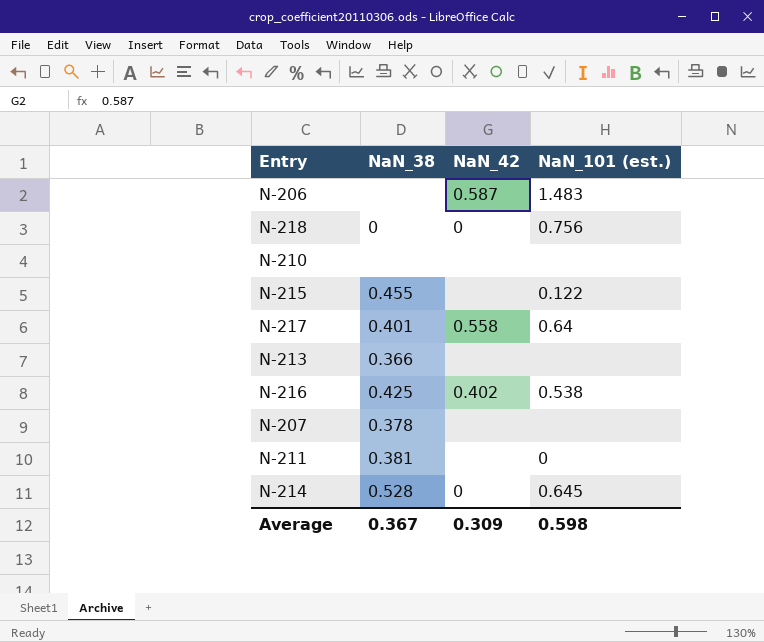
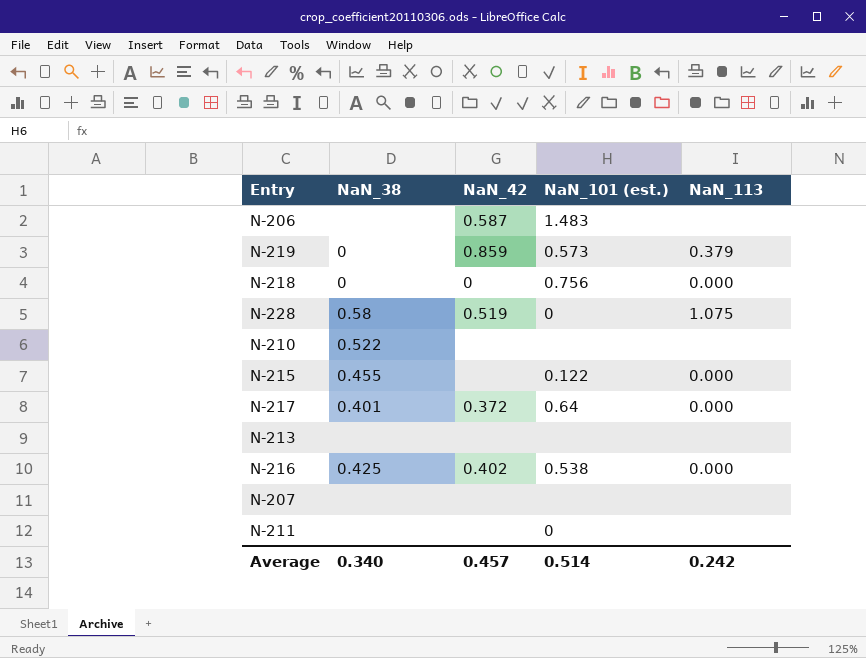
column NaN_113 | position: none -> 5
row N-214: 0.528 | 0 | 0.645 -> none
row N-219: none -> 0 | 0.859 | 0.573 | 0.379
row N-228: none -> 0.58 | 0.519 | 0 | 1.075
N-210 | NaN_38: none -> 0.522
N-217 | NaN_42: 0.558 -> 0.372
N-213 | NaN_38: 0.366 -> none
N-207 | NaN_38: 0.378 -> none
N-211 | NaN_38: 0.381 -> none
Average | NaN_38: 0.367 -> 0.340
Average | NaN_42: 0.309 -> 0.457
Average | NaN_101 (est.): 0.598 -> 0.514

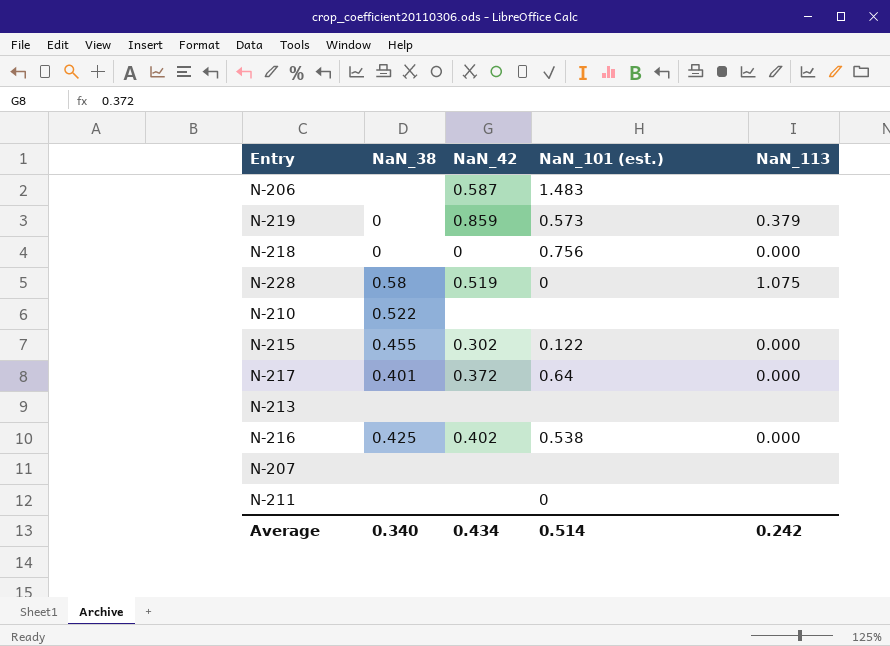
N-215 | NaN_42: none -> 0.302
Average | NaN_42: 0.457 -> 0.434

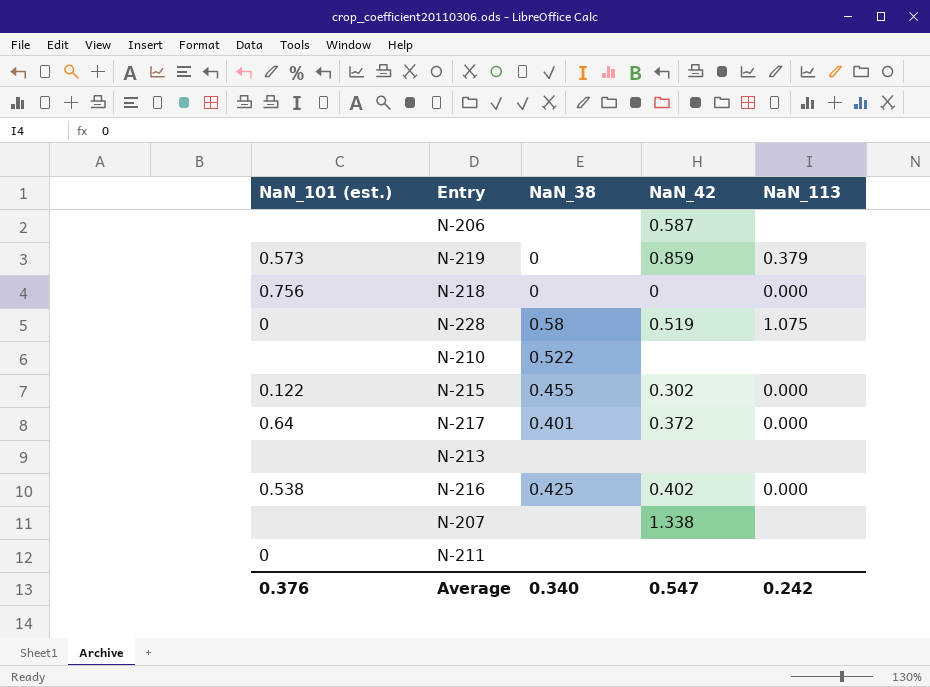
column NaN_101 (est.) | position: 4 -> 1
N-206 | NaN_101 (est.): 1.483 -> none
N-207 | NaN_42: none -> 1.338
Average | NaN_101 (est.): 0.514 -> 0.376
Average | NaN_42: 0.434 -> 0.547

